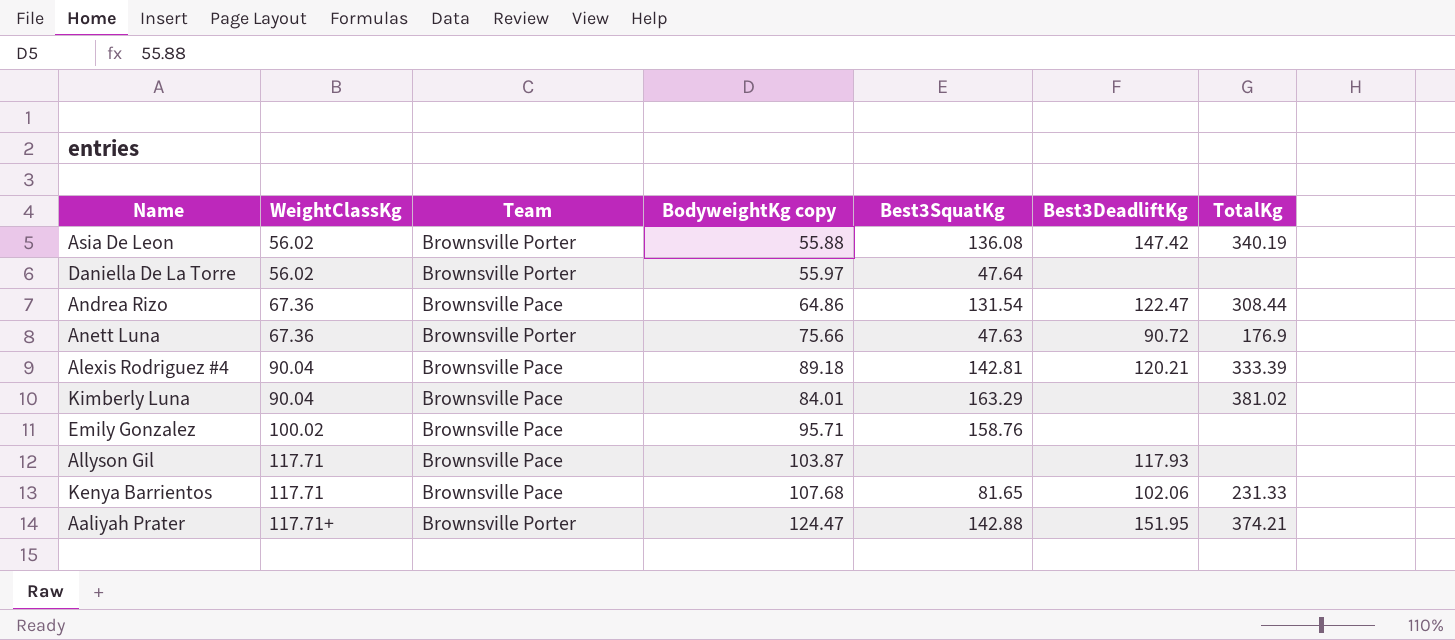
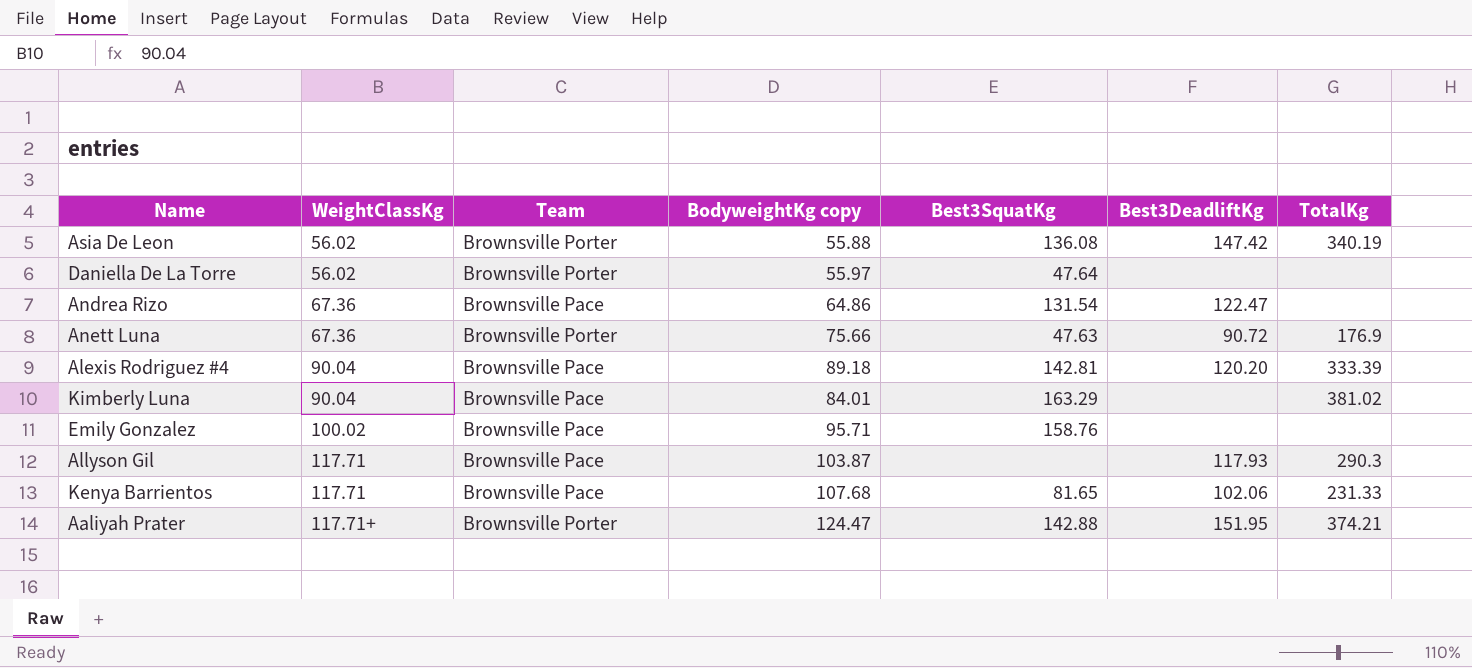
Andrea Rizo | TotalKg: 308.44 -> none
Alexis Rodriguez #4 | Best3DeadliftKg: 120.21 -> 120.20
Allyson Gil | TotalKg: none -> 290.3

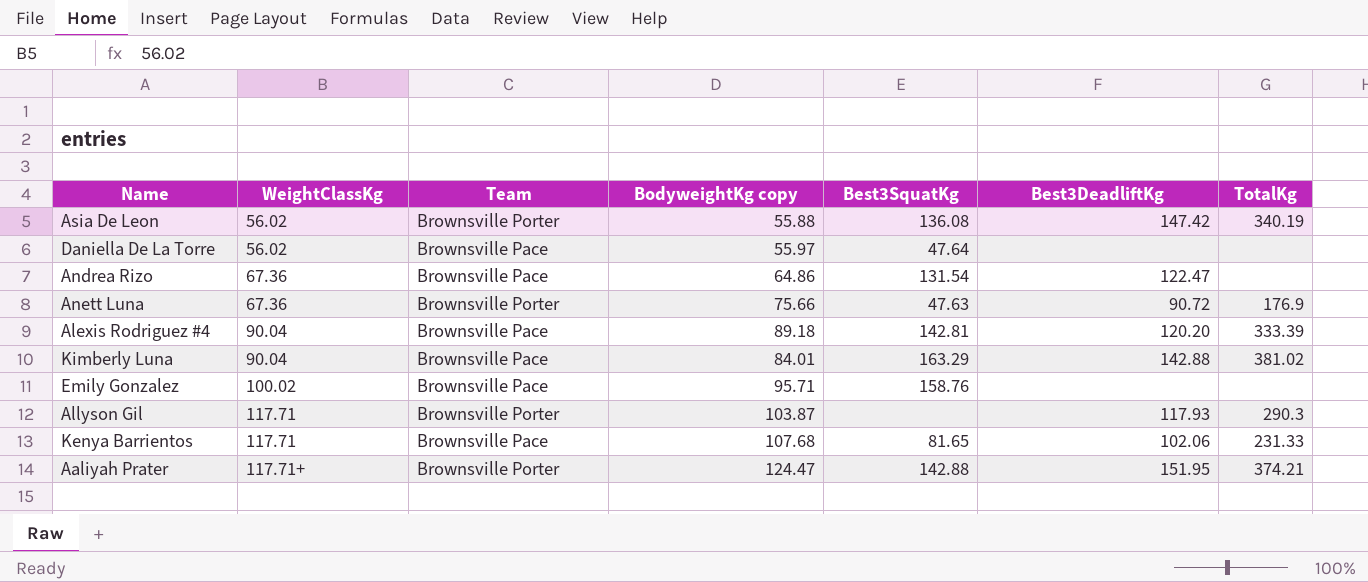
Daniella De La Torre | Team: Brownsville Porter -> Brownsville Pace
Kimberly Luna | Best3DeadliftKg: none -> 142.88
Allyson Gil | Team: Brownsville Pace -> Brownsville Porter

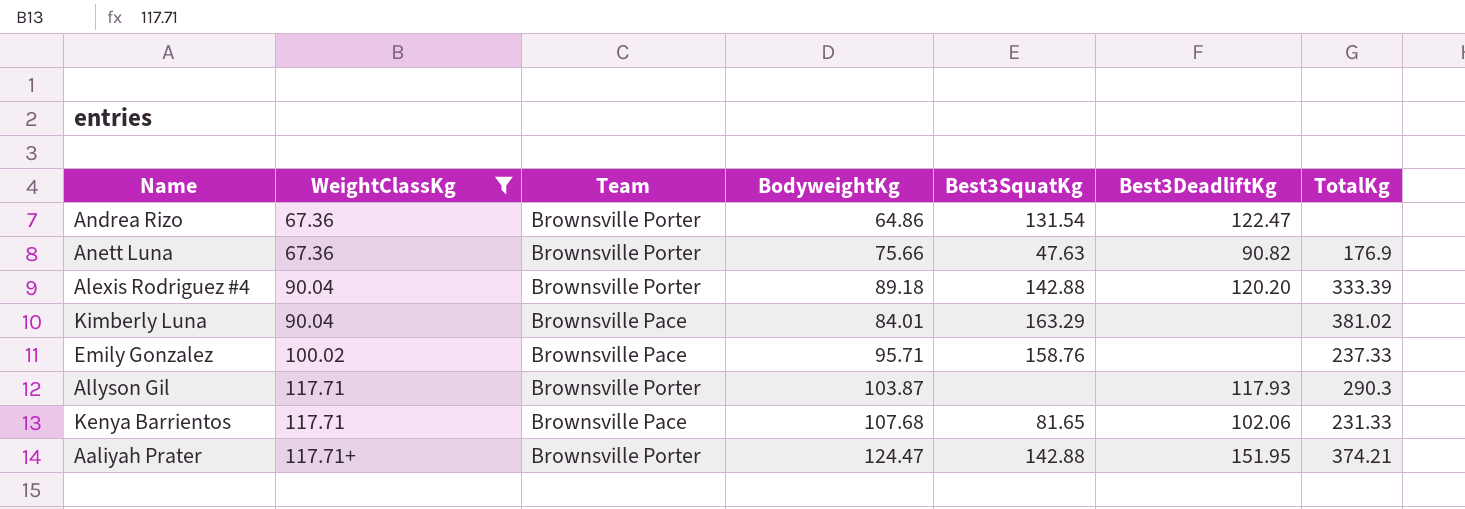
filter: none -> WeightClassKg != 56.02
column name: BodyweightKg copy -> BodyweightKg
Andrea Rizo | Team: Brownsville Pace -> Brownsville Porter
Anett Luna | Best3DeadliftKg: 90.72 -> 90.82
Alexis Rodriguez #4 | Team: Brownsville Pace -> Brownsville Porter
Alexis Rodriguez #4 | Best3SquatKg: 142.81 -> 142.88
Kimberly Luna | Best3DeadliftKg: 142.88 -> none
Emily Gonzalez | TotalKg: none -> 237.33

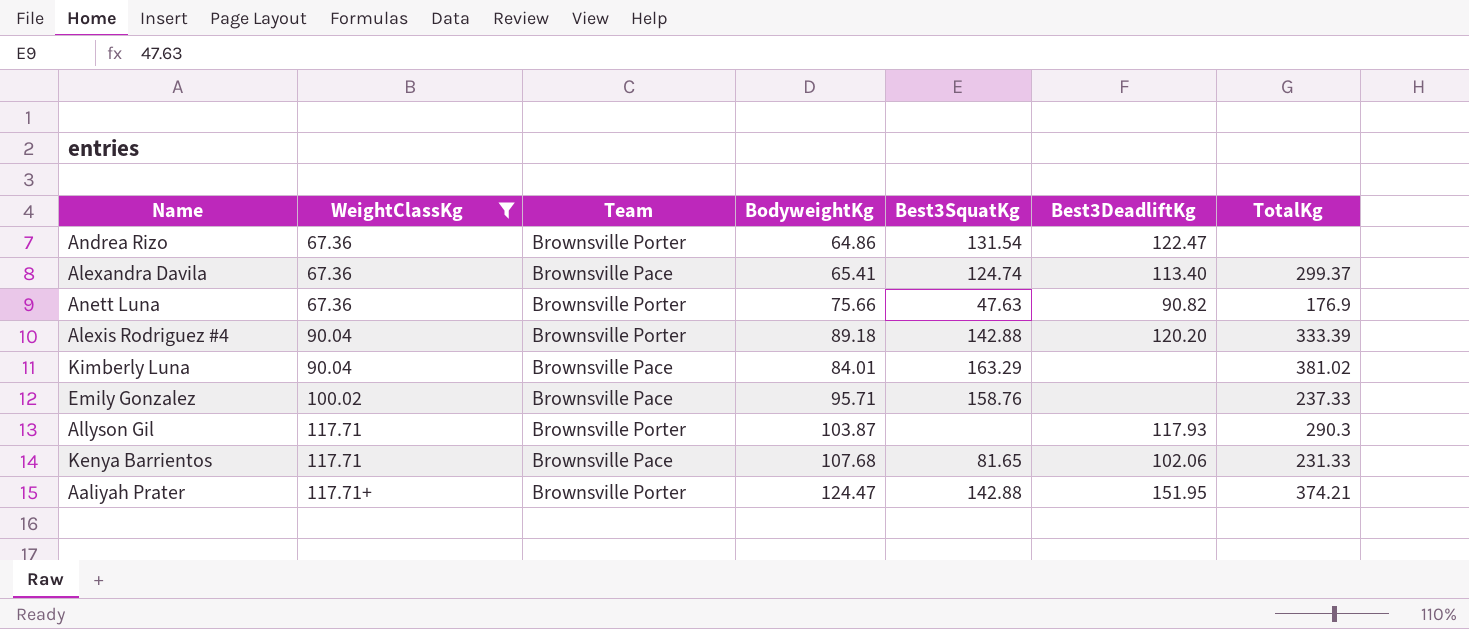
row Alexandra Davila: none -> 67.36 | Brownsville Pace | 65.41 | 124.74 | 113.40 | 299.37

